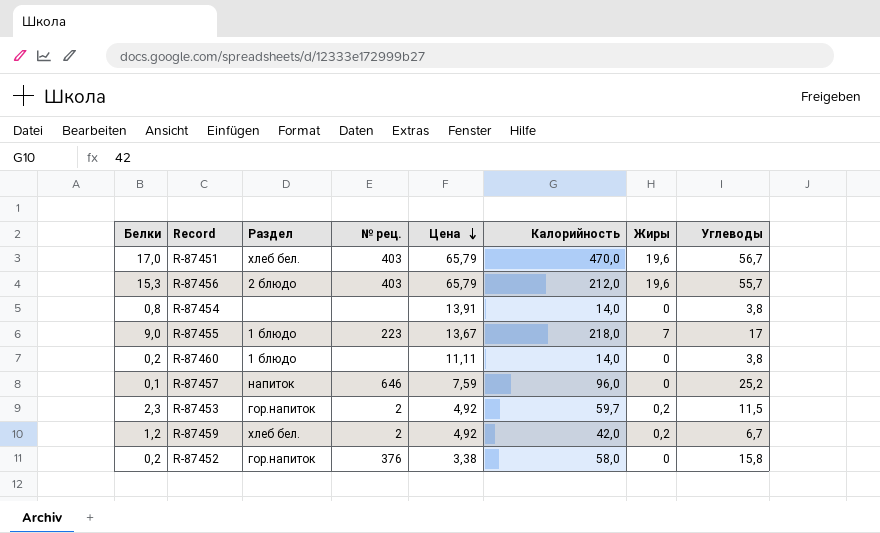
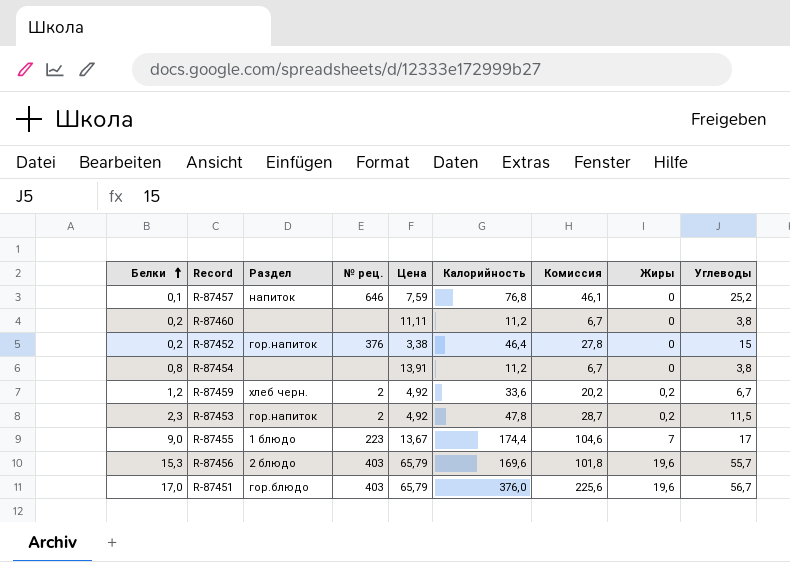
row order: Цена descending -> Белки ascending
column Комиссия | formula: none -> [Калорийность] * 0,6
R-87457 | Калорийность: 96,0 -> 76,8
R-87460 | Раздел: 1 блюдо -> none
R-87460 | Калорийность: 14,0 -> 11,2
R-87452 | Калорийность: 58,0 -> 46,4
R-87452 | Углеводы: 15,8 -> 15
R-87454 | Калорийность: 14,0 -> 11,2
R-87459 | Раздел: хлеб бел. -> хлеб черн.
R-87459 | Калорийность: 42,0 -> 33,6
R-87453 | Калорийность: 59,7 -> 47,8
R-87455 | Калорийность: 218,0 -> 174,4
R-87456 | Калорийность: 212,0 -> 169,6
R-87451 | Раздел: хлеб бел. -> гор.блюдо
R-87451 | Калорийность: 470,0 -> 376,0

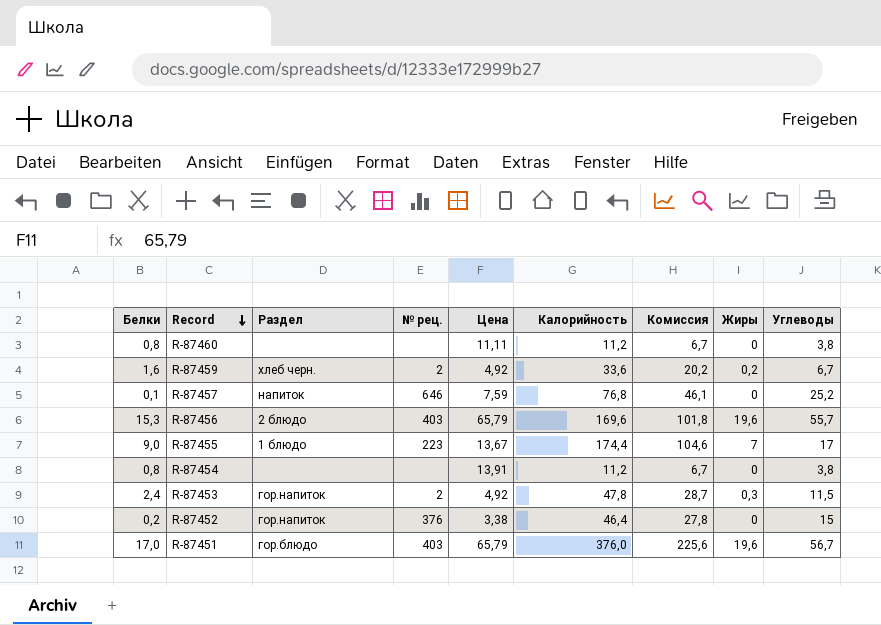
row order: Белки ascending -> Record descending
R-87460 | Белки: 0,2 -> 0,8
R-87459 | Белки: 1,2 -> 1,6
R-87453 | Белки: 2,3 -> 2,4
R-87453 | Жиры: 0,2 -> 0,3

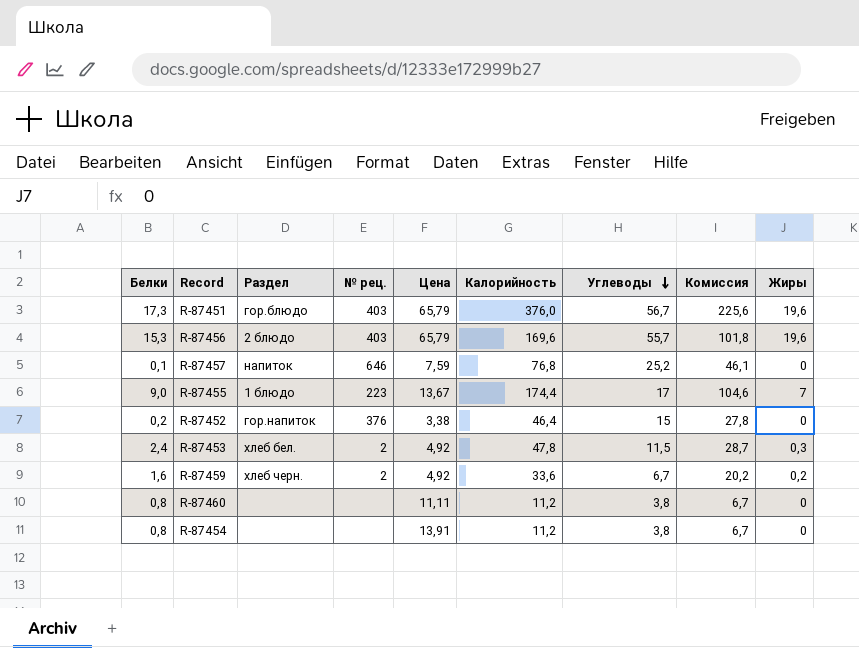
row order: Record descending -> Углеводы descending
column Углеводы | position: 9 -> 7
R-87451 | Белки: 17,0 -> 17,3
R-87453 | Раздел: гор.напиток -> хлеб бел.

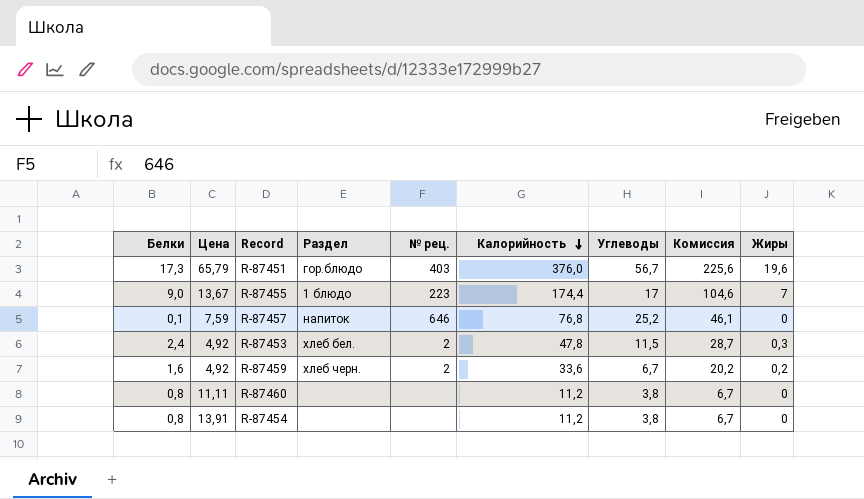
row order: Углеводы descending -> Калорийность descending
column Цена | position: 5 -> 2
row R-87456: 15,3 | 2 блюдо | 403 | 65,79 | 169,6 | 55,7 | 101,8 | 19,6 -> none
row R-87452: 0,2 | гор.напиток | 376 | 3,38 | 46,4 | 15 | 27,8 | 0 -> none

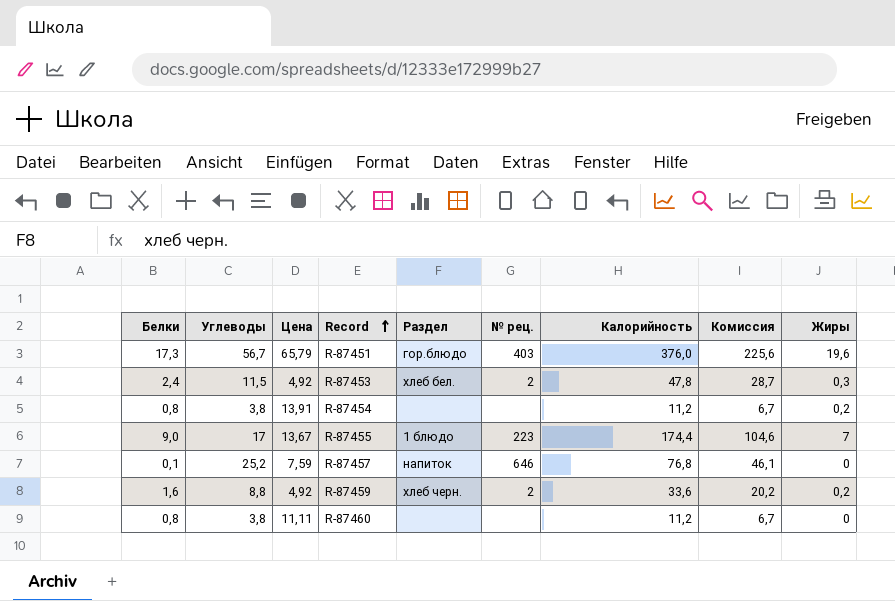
row order: Калорийность descending -> Record ascending
column Углеводы | position: 7 -> 2
R-87454 | Жиры: 0 -> 0,2
R-87459 | Углеводы: 6,7 -> 8,8

